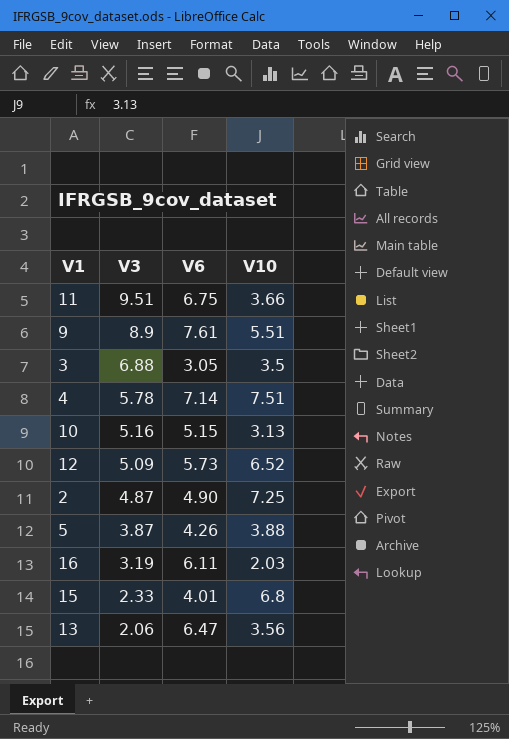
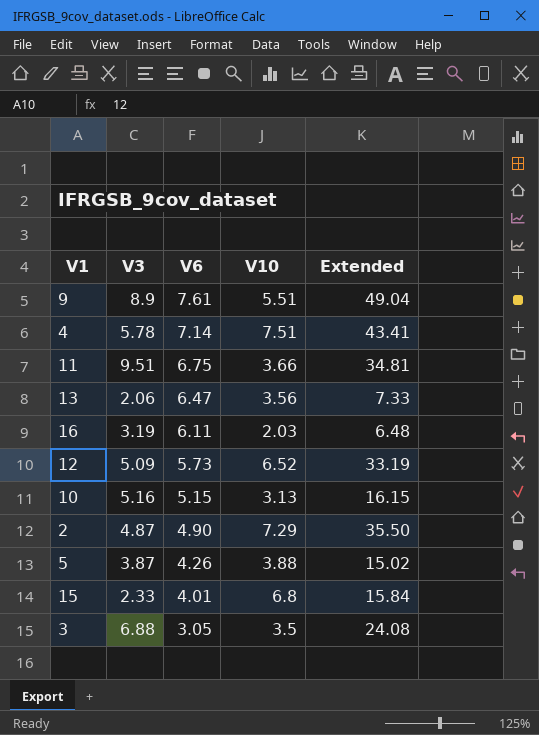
row order: V3 descending -> V6 descending
column Extended | formula: none -> [V3] * [V10]
2 | V10: 7.25 -> 7.29

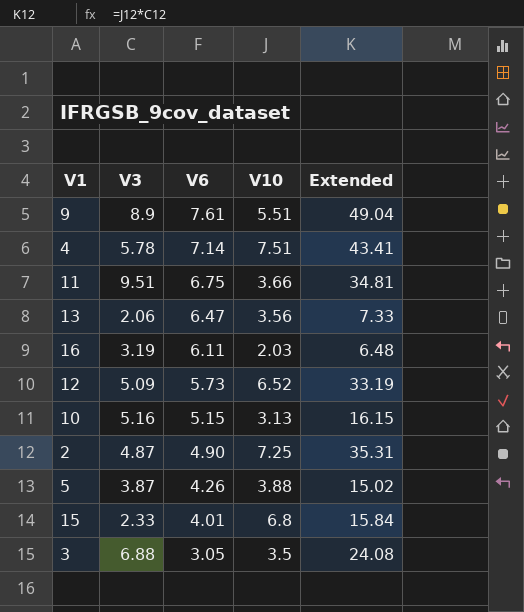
2 | V10: 7.29 -> 7.25
2 | Extended: 35.50 -> 35.31

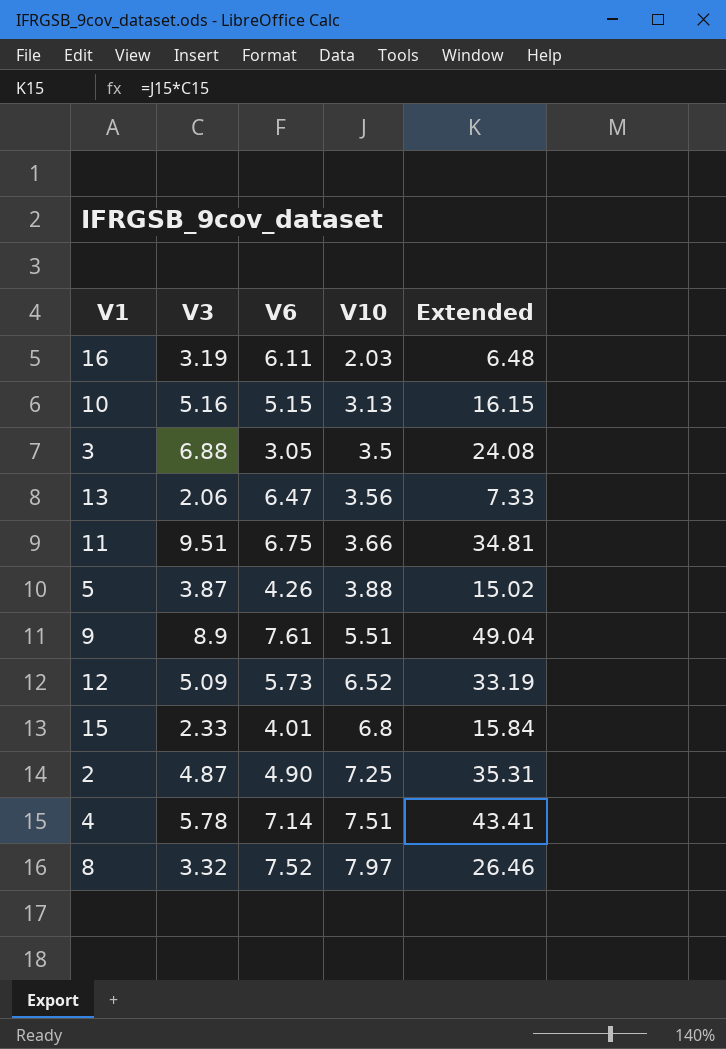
row order: V6 descending -> V10 ascending
row 8: none -> 3.32 | 7.52 | 7.97 | 26.46

